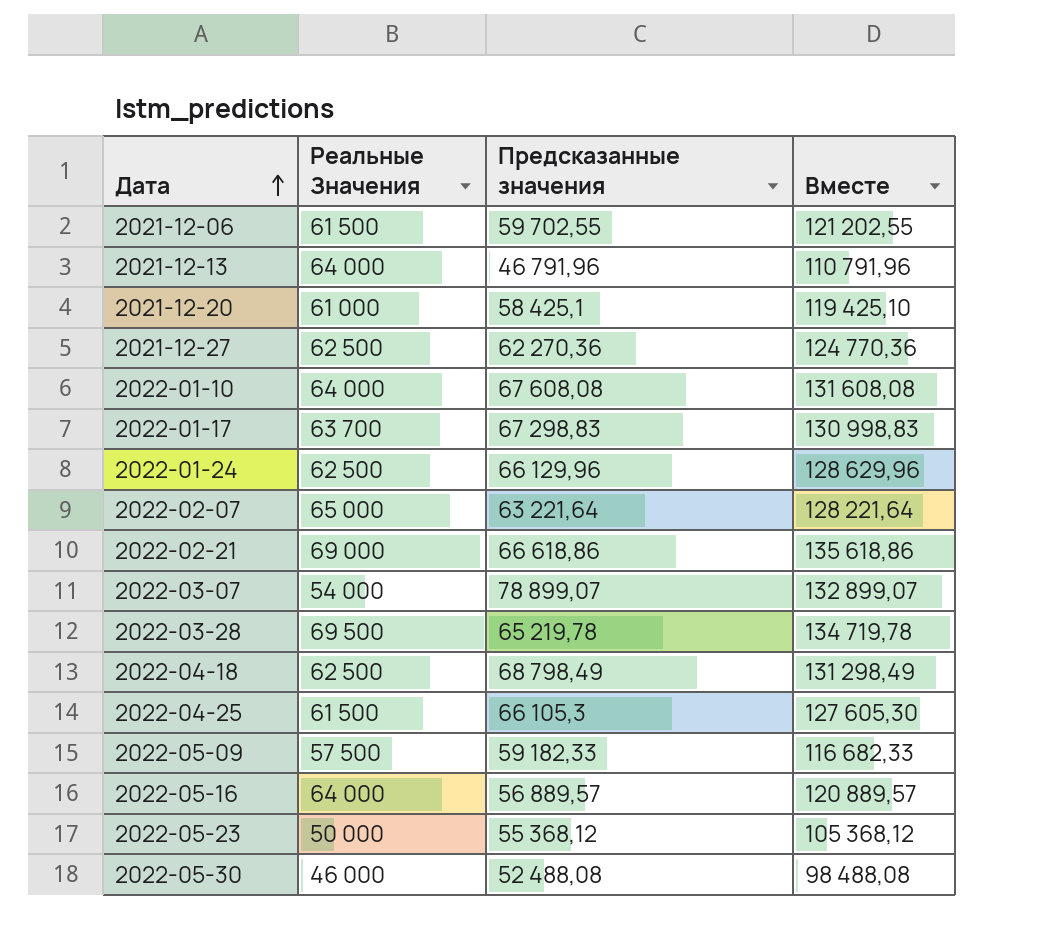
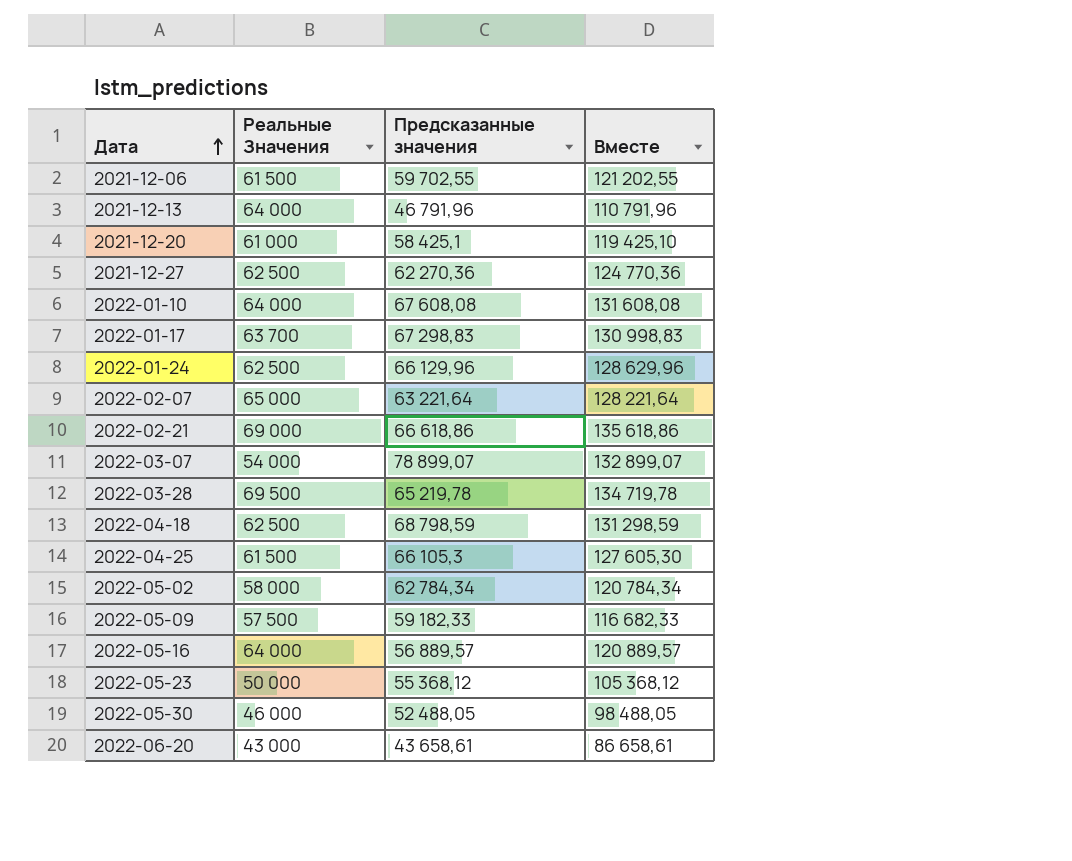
2022-04-18 | Предсказанные значения: 68 798,49 -> 68 798,59
2022-04-18 | Вместе: 131 298,49 -> 131 298,59
row 2022-05-02: none -> 58 000 | 62 784,34 | 120 784,34
2022-05-30 | Предсказанные значения: 52 488,08 -> 52 488,05
2022-05-30 | Вместе: 98 488,08 -> 98 488,05
row 2022-06-20: none -> 43 000 | 43 658,61 | 86 658,61

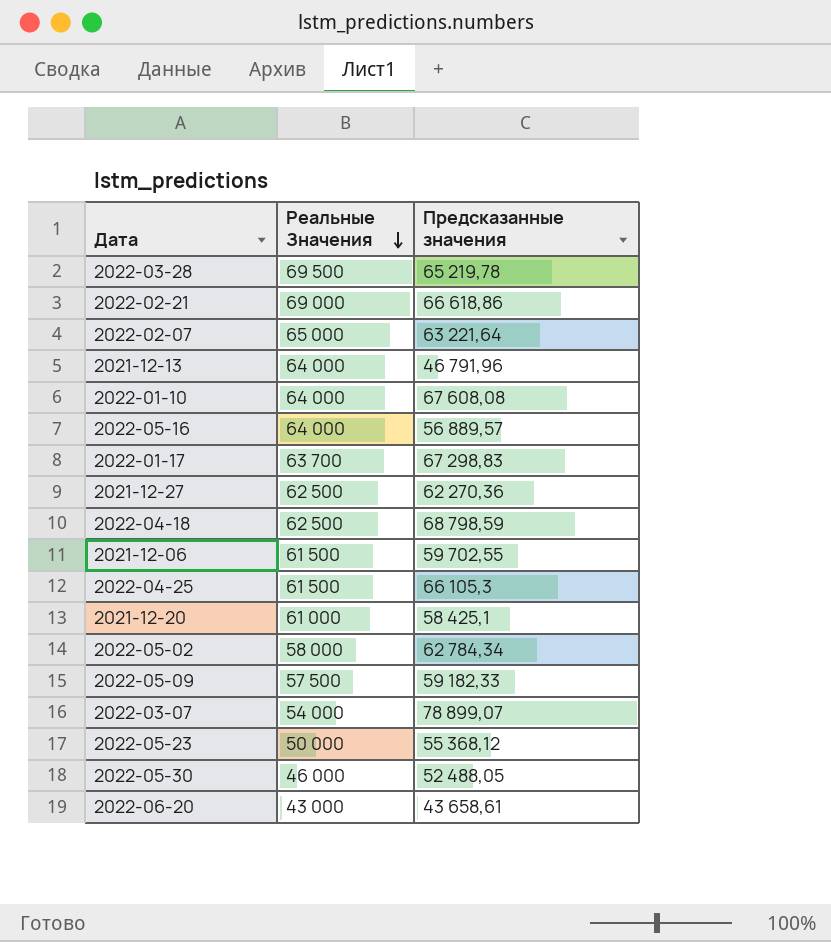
row order: Дата ascending -> Реальные Значения descending
column Вместе | formula: [Реальные Значения] + [Предсказанные значения] -> none
row 2022-01-24: 62 500 | 66 129,96 | 128 629,96 -> none

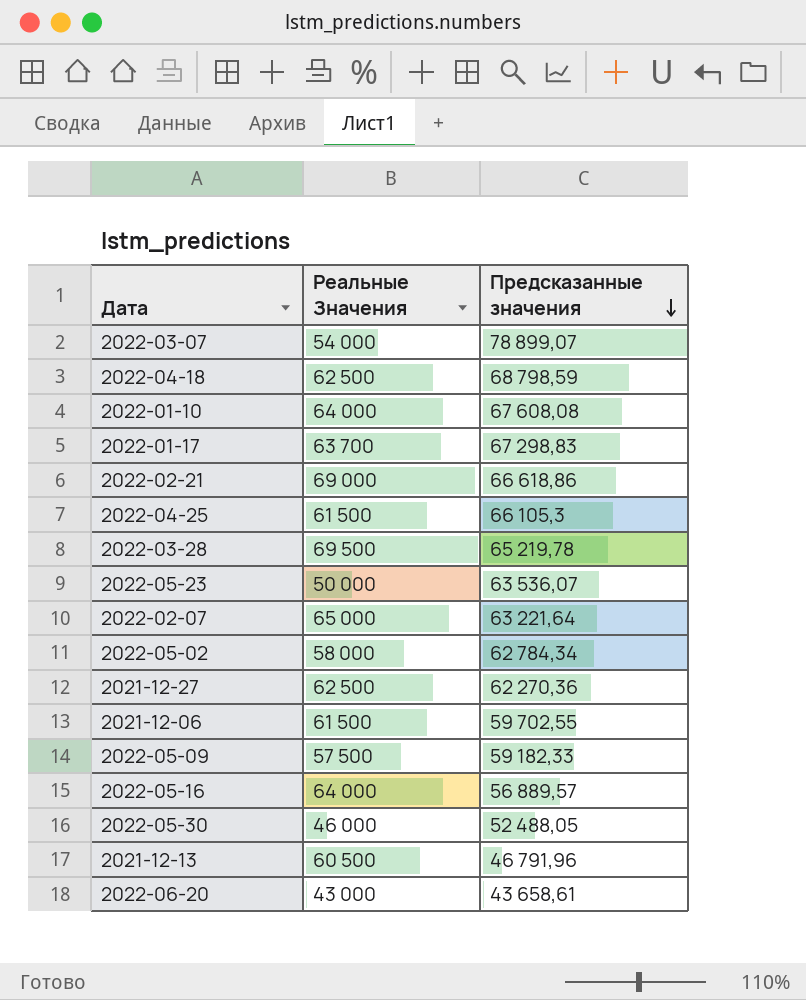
row order: Реальные Значения descending -> Предсказанные значения descending
row 2021-12-20: 61 000 | 58 425,1 -> none
2022-05-23 | Предсказанные значения: 55 368,12 -> 63 536,07
2021-12-13 | Реальные Значения: 64 000 -> 60 500

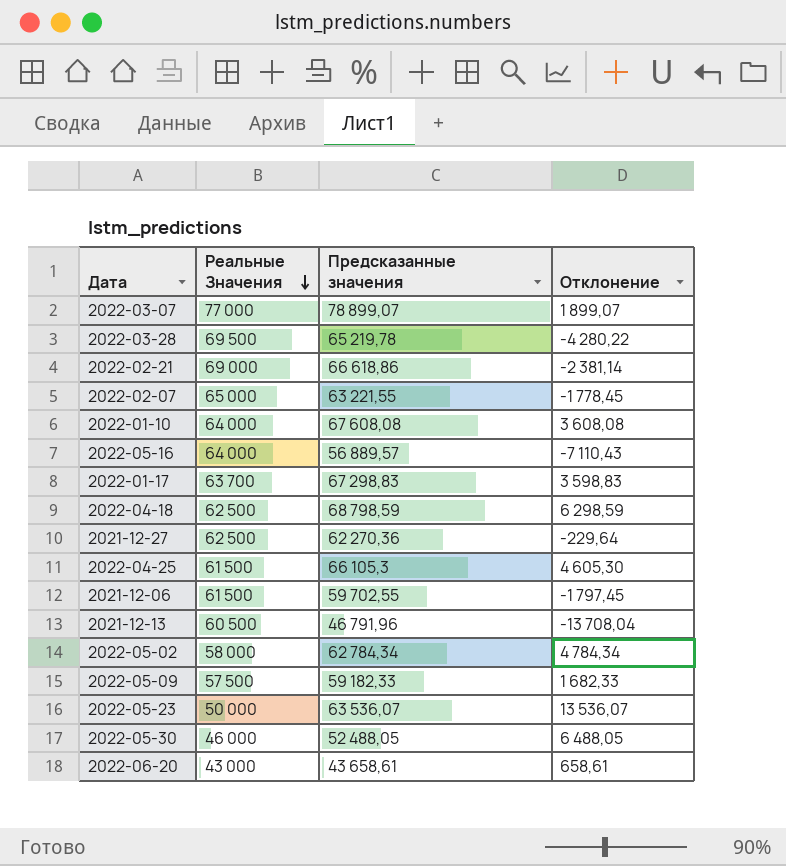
row order: Предсказанные значения descending -> Реальные Значения descending
column Отклонение | formula: none -> [Предсказанные значения] - [Реальные Значения]
2022-03-07 | Реальные Значения: 54 000 -> 77 000
2022-02-07 | Предсказанные значения: 63 221,64 -> 63 221,55

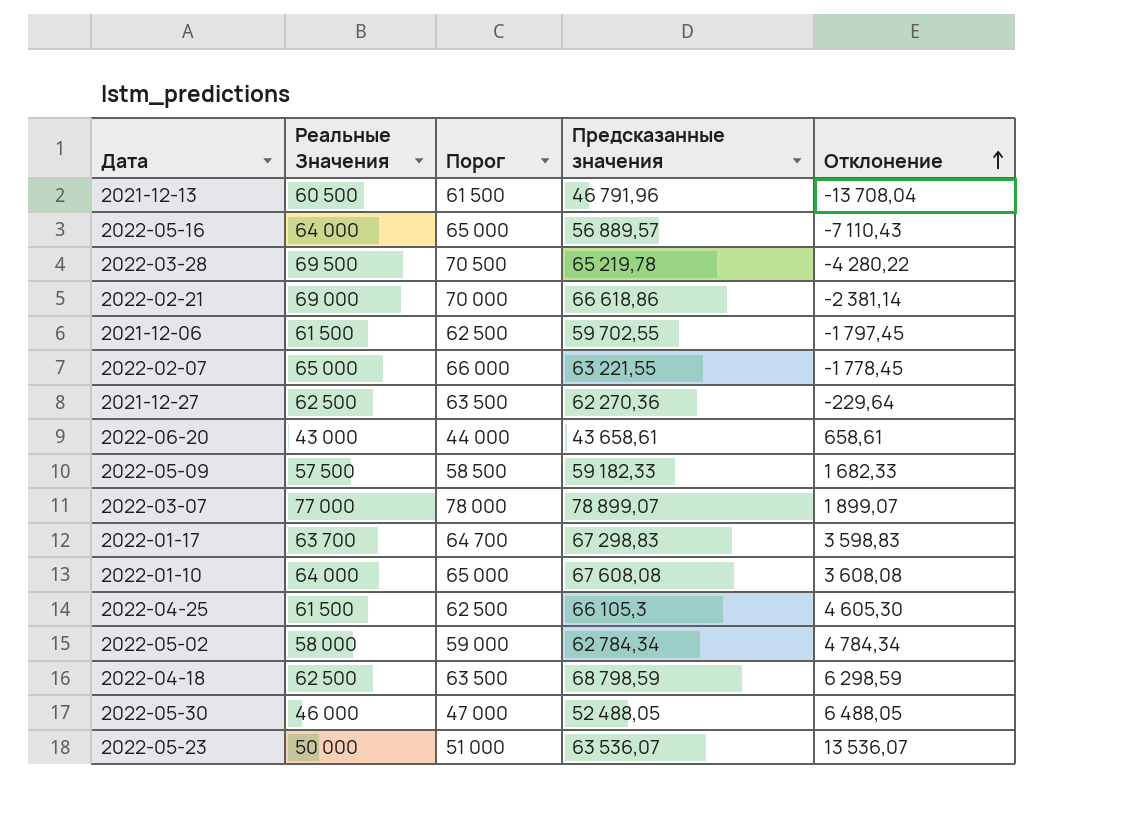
row order: Реальные Значения descending -> Отклонение ascending
column Порог | formula: none -> [Реальные Значения] + 1000

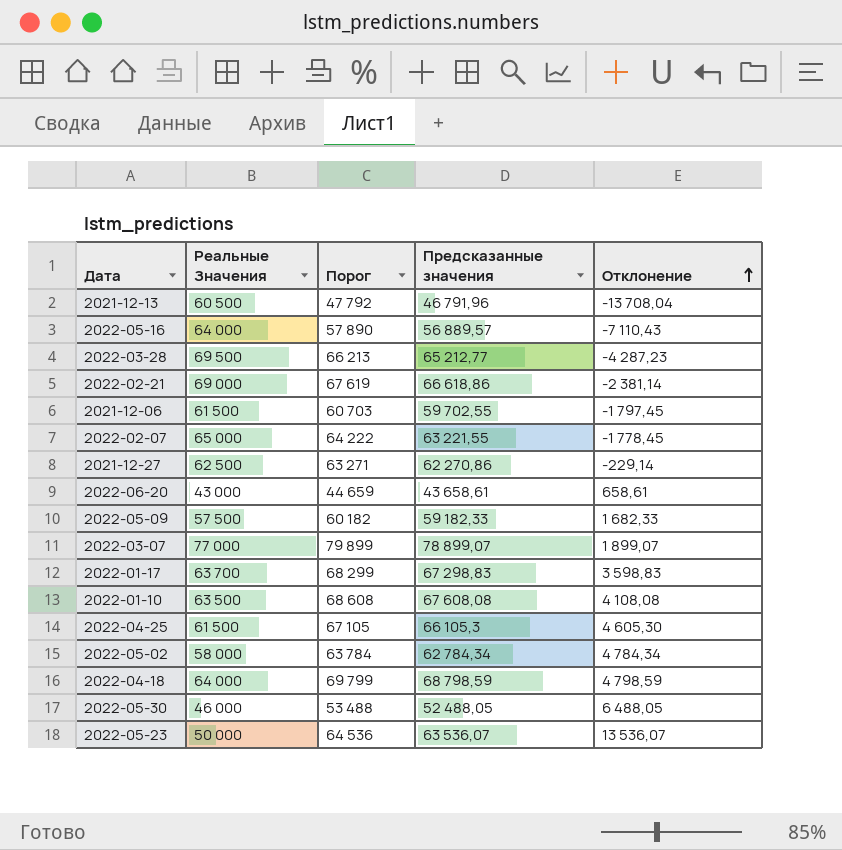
column Порог | formula: [Реальные Значения] + 1000 -> [Предсказанные значения] + 1000
2022-03-28 | Предсказанные значения: 65 219,78 -> 65 212,77
2022-03-28 | Отклонение: -4 280,22 -> -4 287,23
2021-12-27 | Предсказанные значения: 62 270,36 -> 62 270,86
2021-12-27 | Отклонение: -229,64 -> -229,14
2022-01-10 | Реальные Значения: 64 000 -> 63 500
2022-01-10 | Отклонение: 3 608,08 -> 4 108,08
2022-04-18 | Реальные Значения: 62 500 -> 64 000
2022-04-18 | Отклонение: 6 298,59 -> 4 798,59

